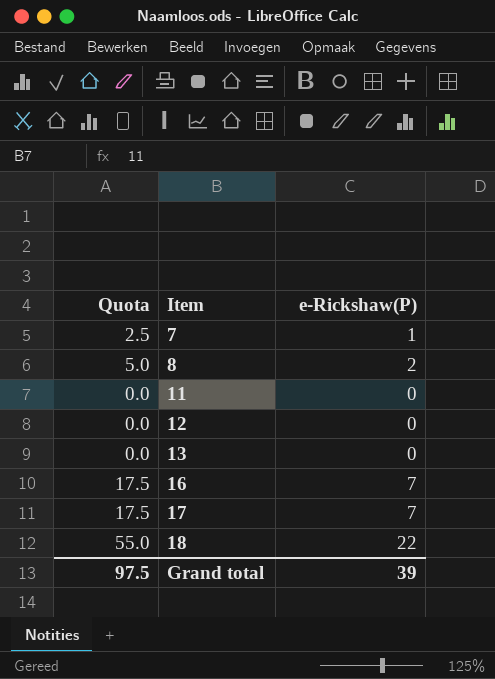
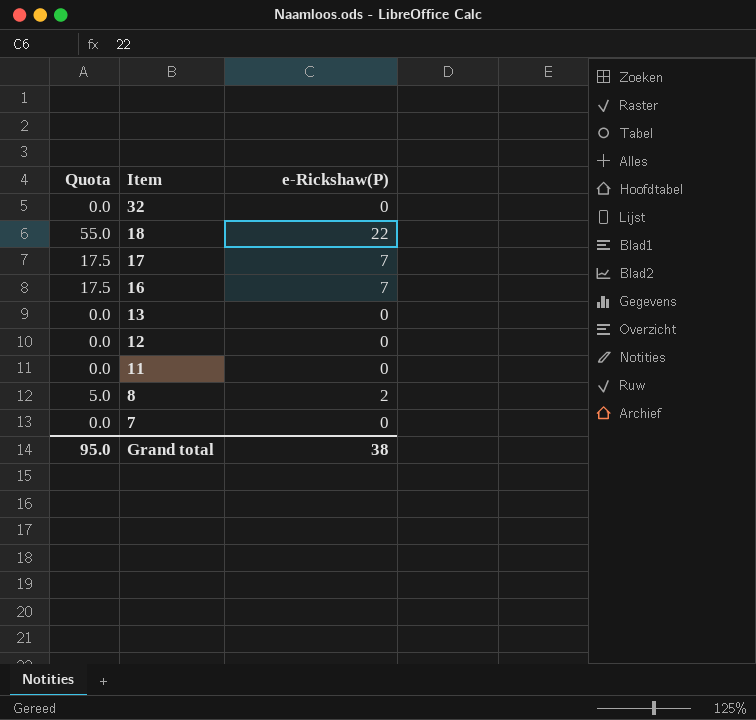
row order: Item ascending -> Item descending
row 32: none -> 0.0 | 0
7 | Quota: 2.5 -> 0.0
7 | e-Rickshaw(P): 1 -> 0
Grand total | Quota: 97.5 -> 95.0
Grand total | e-Rickshaw(P): 39 -> 38

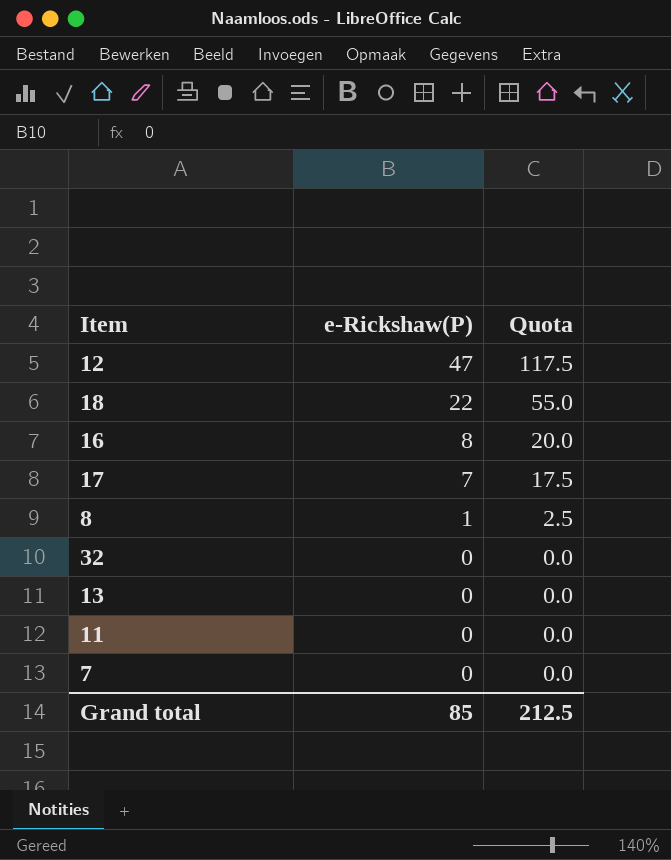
row order: Item descending -> e-Rickshaw(P) descending
column Quota | position: 1 -> 3
12 | e-Rickshaw(P): 0 -> 47
12 | Quota: 0.0 -> 117.5
16 | e-Rickshaw(P): 7 -> 8
16 | Quota: 17.5 -> 20.0
8 | e-Rickshaw(P): 2 -> 1
8 | Quota: 5.0 -> 2.5
Grand total | e-Rickshaw(P): 38 -> 85
Grand total | Quota: 95.0 -> 212.5

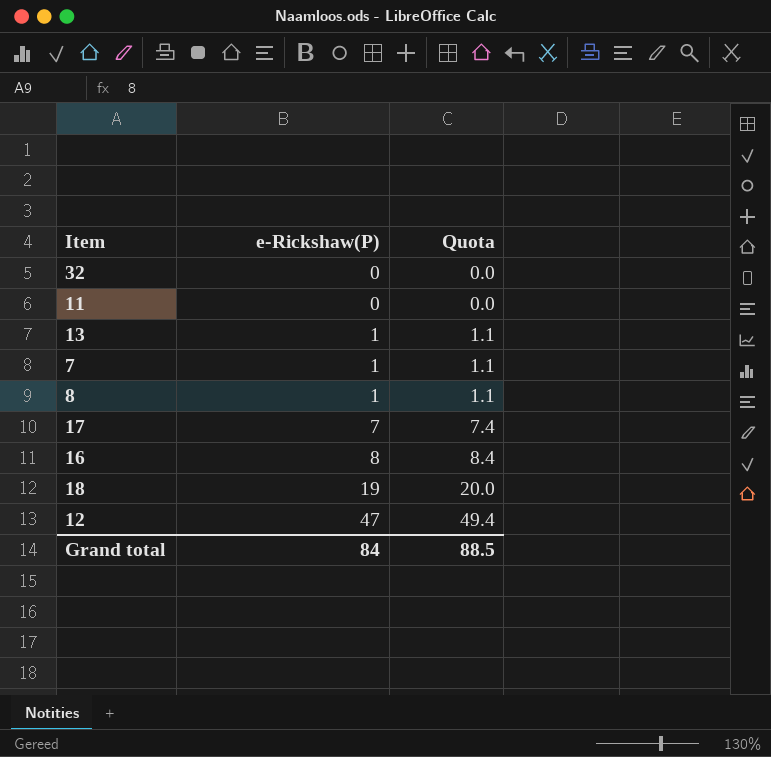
row order: e-Rickshaw(P) descending -> e-Rickshaw(P) ascending
column Quota | formula: [e-Rickshaw(P)] * 2.5 -> [e-Rickshaw(P)] * 1.05
13 | e-Rickshaw(P): 0 -> 1
7 | e-Rickshaw(P): 0 -> 1
18 | e-Rickshaw(P): 22 -> 19
Grand total | e-Rickshaw(P): 85 -> 84
Grand total | Quota: 212.5 -> 88.5

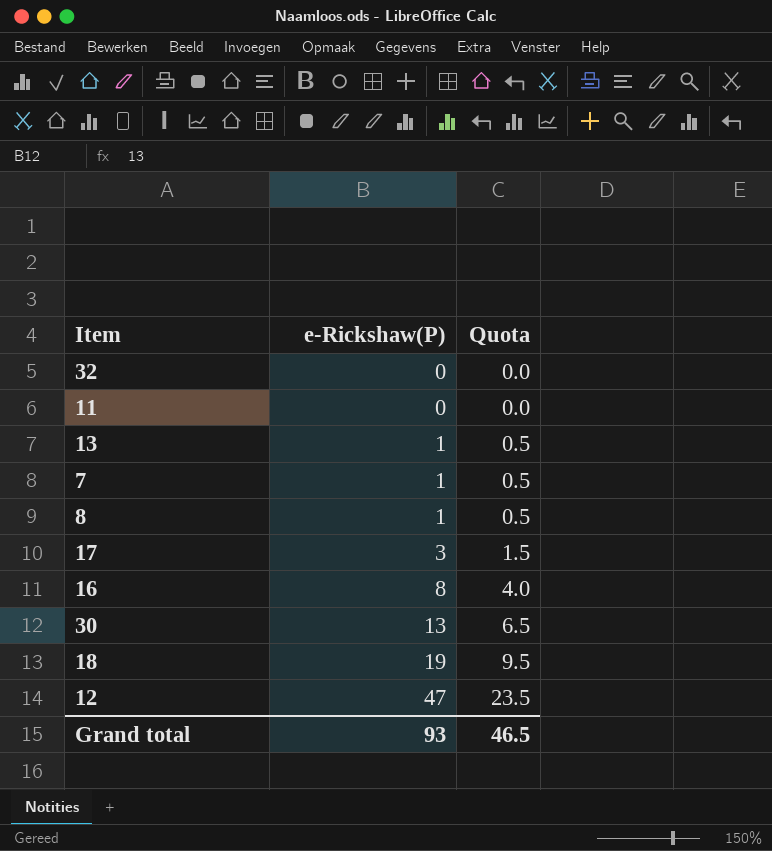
column Quota | formula: [e-Rickshaw(P)] * 1.05 -> [e-Rickshaw(P)] * 0.5
17 | e-Rickshaw(P): 7 -> 3
row 30: none -> 13 | 6.5
Grand total | e-Rickshaw(P): 84 -> 93
Grand total | Quota: 88.5 -> 46.5

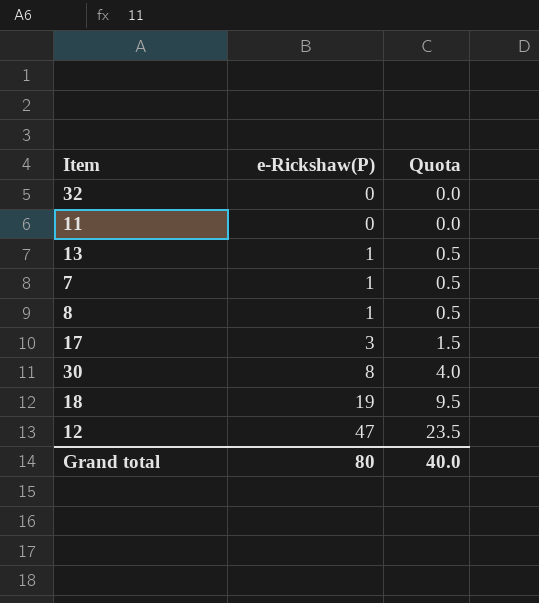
row 16: 8 | 4.0 -> none
30 | e-Rickshaw(P): 13 -> 8
30 | Quota: 6.5 -> 4.0
Grand total | e-Rickshaw(P): 93 -> 80
Grand total | Quota: 46.5 -> 40.0

